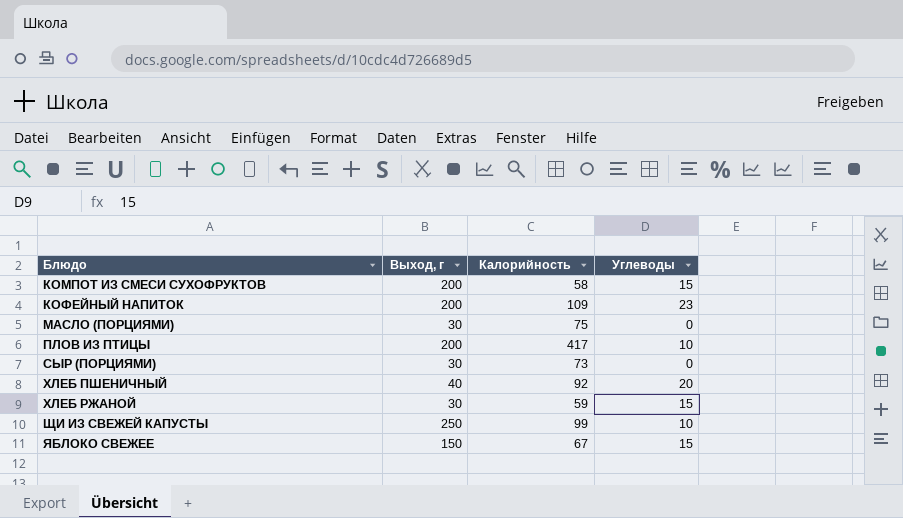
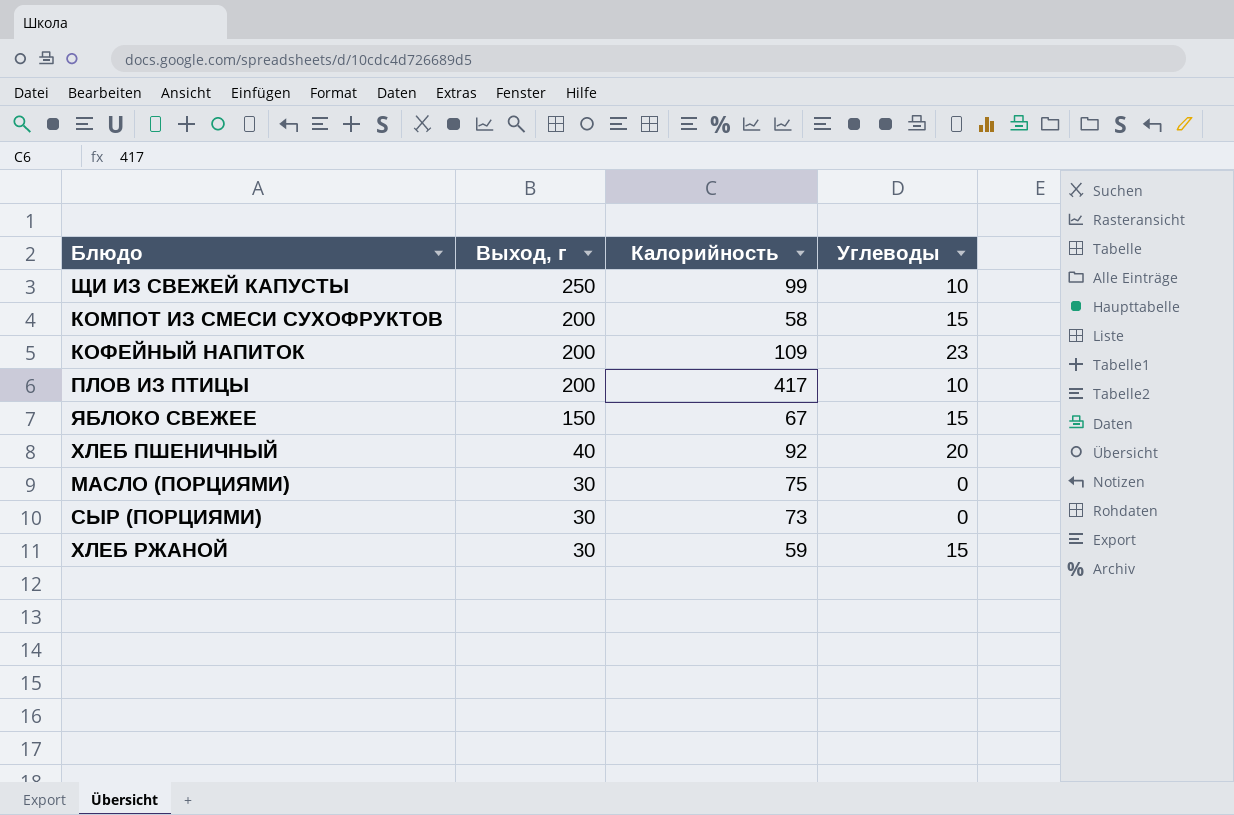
row order: Блюдо ascending -> Выход, г descending

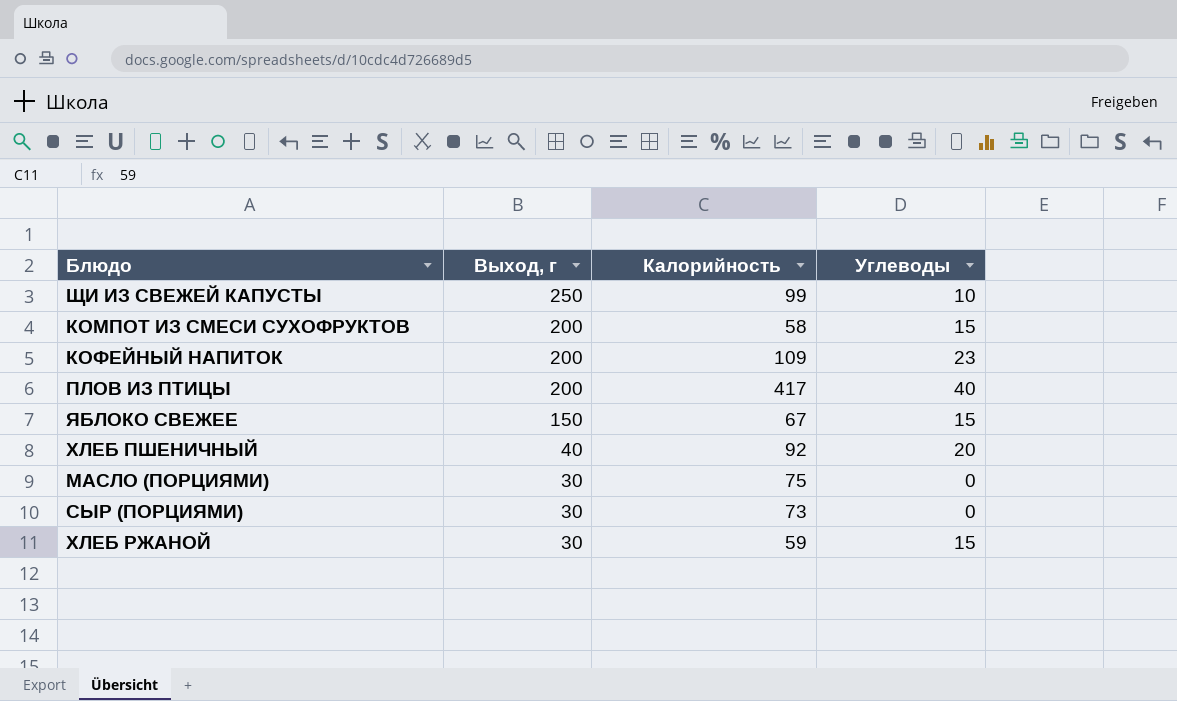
ПЛОВ ИЗ ПТИЦЫ | Углеводы: 10 -> 40

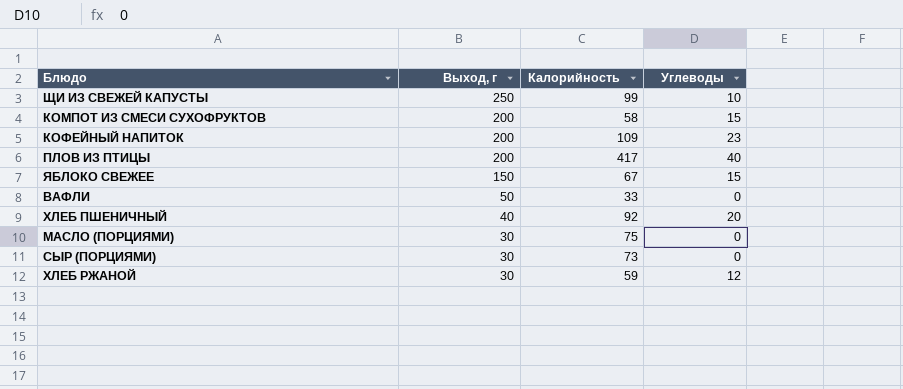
row ВАФЛИ: none -> 50 | 33 | 0
ХЛЕБ РЖАНОЙ | Углеводы: 15 -> 12

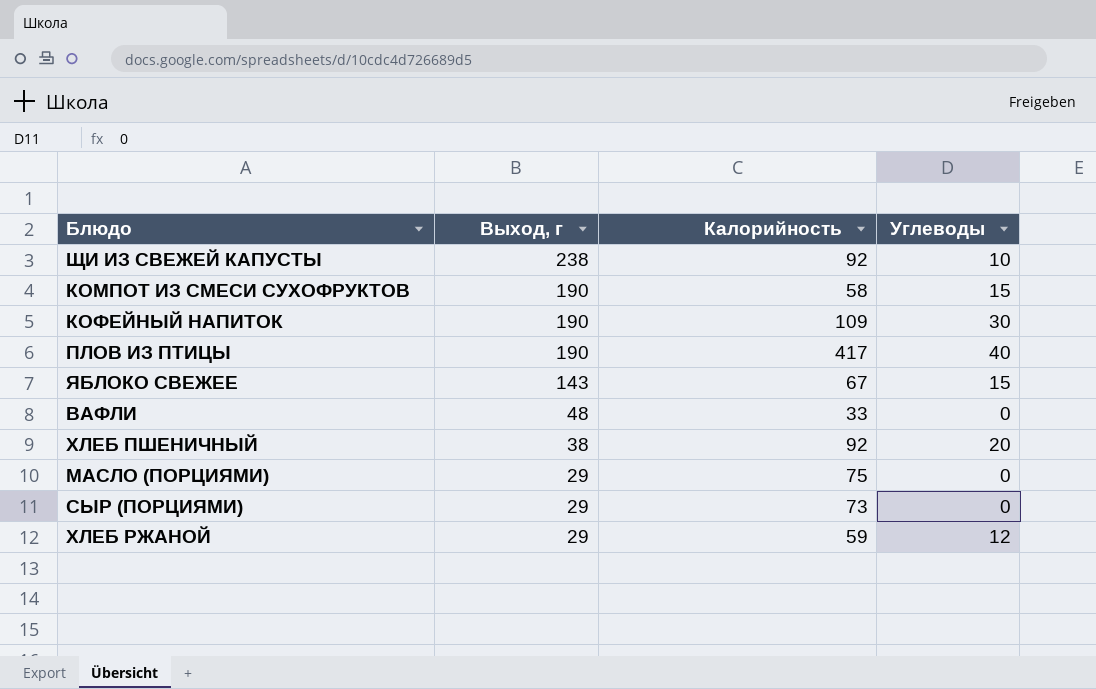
ЩИ ИЗ СВЕЖЕЙ КАПУСТЫ | Выход, г: 250 -> 238
ЩИ ИЗ СВЕЖЕЙ КАПУСТЫ | Калорийность: 99 -> 92
КОМПОТ ИЗ СМЕСИ СУХОФРУКТОВ | Выход, г: 200 -> 190
КОФЕЙНЫЙ НАПИТОК | Выход, г: 200 -> 190
КОФЕЙНЫЙ НАПИТОК | Углеводы: 23 -> 30
ПЛОВ ИЗ ПТИЦЫ | Выход, г: 200 -> 190
ЯБЛОКО СВЕЖЕЕ | Выход, г: 150 -> 143
ВАФЛИ | Выход, г: 50 -> 48
ХЛЕБ ПШЕНИЧНЫЙ | Выход, г: 40 -> 38
МАСЛО (ПОРЦИЯМИ) | Выход, г: 30 -> 29
СЫР (ПОРЦИЯМИ) | Выход, г: 30 -> 29
ХЛЕБ РЖАНОЙ | Выход, г: 30 -> 29

